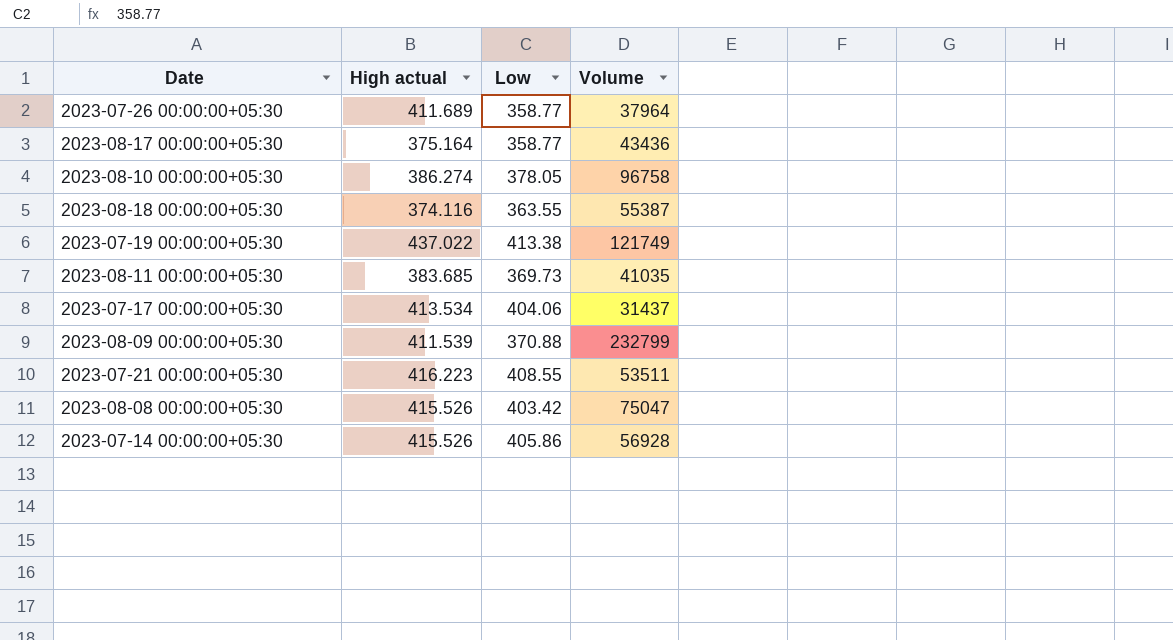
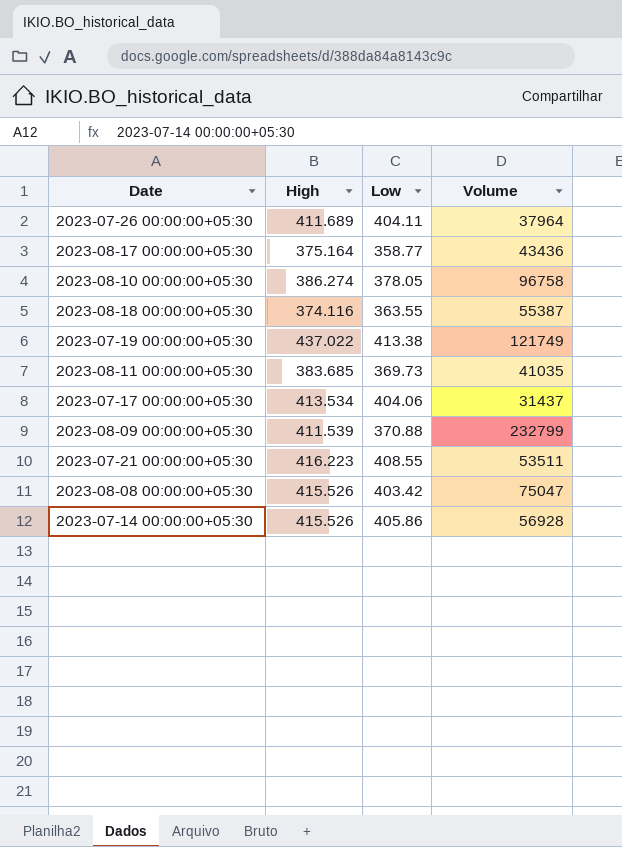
column name: High actual -> High
2023-07-26 00:00:00+05:30 | Low: 358.77 -> 404.11

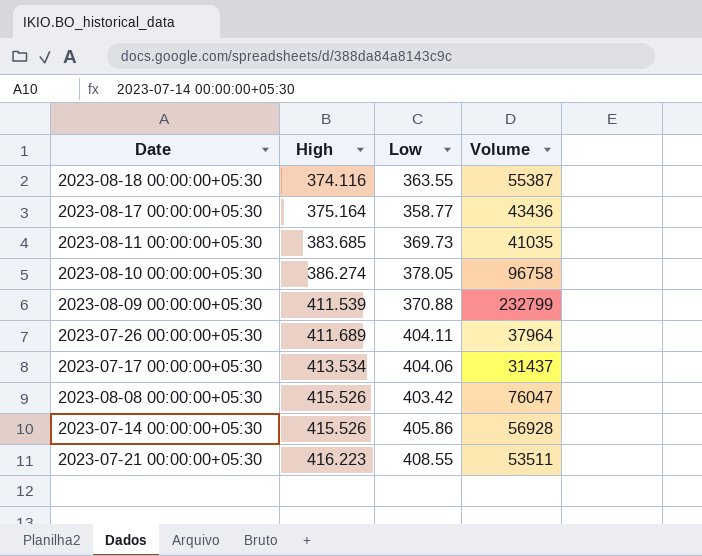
row order: none -> High ascending
row 2023-07-19 00:00:00+05:30: 437.022 | 413.38 | 121749 -> none
2023-08-08 00:00:00+05:30 | Volume: 75047 -> 76047

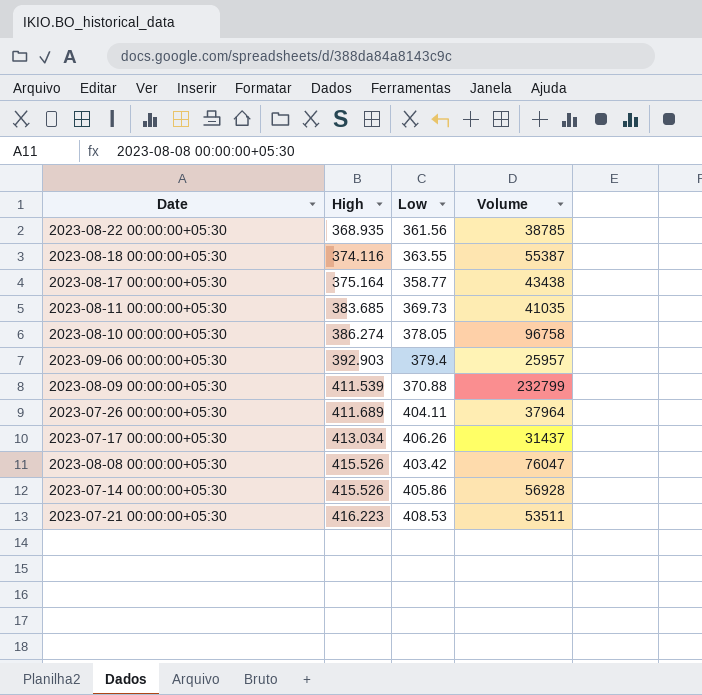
row 2023-08-22 00:00:00+05:30: none -> 368.935 | 361.56 | 38785
2023-08-17 00:00:00+05:30 | Volume: 43436 -> 43438
row 2023-09-06 00:00:00+05:30: none -> 392.903 | 379.4 | 25957
2023-07-17 00:00:00+05:30 | High: 413.534 -> 413.034
2023-07-17 00:00:00+05:30 | Low: 404.06 -> 406.26
2023-07-21 00:00:00+05:30 | Low: 408.55 -> 408.53

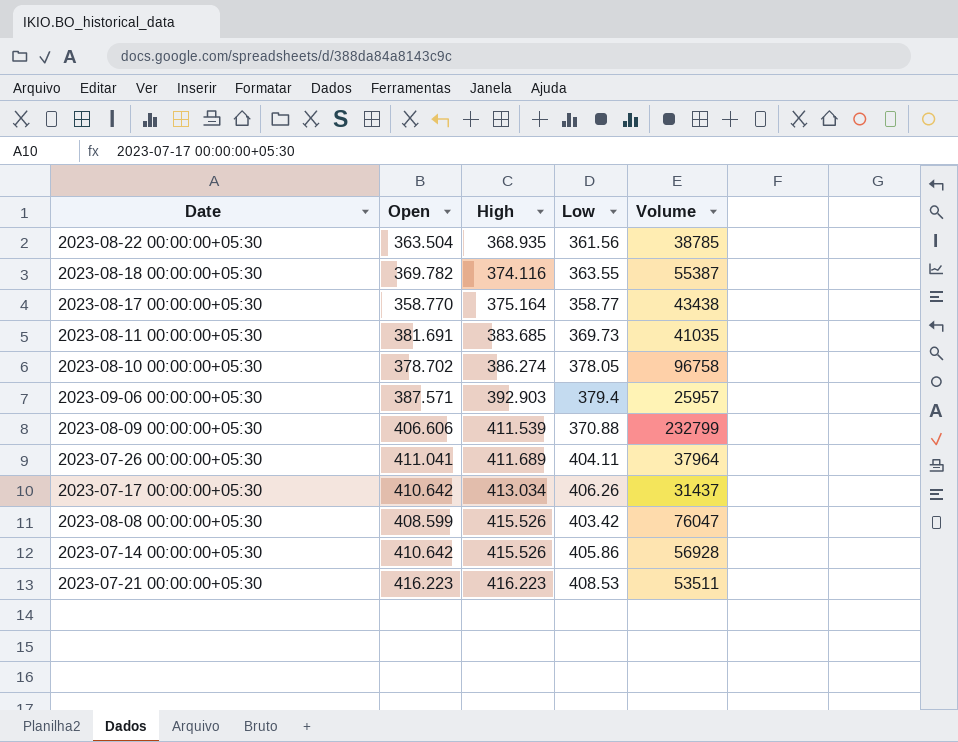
column Open | position: none -> 2

